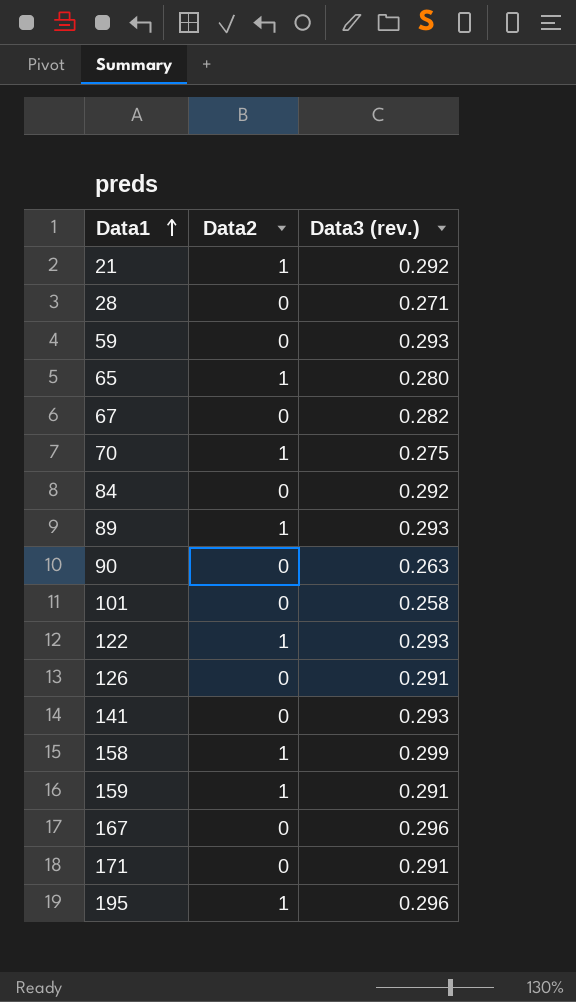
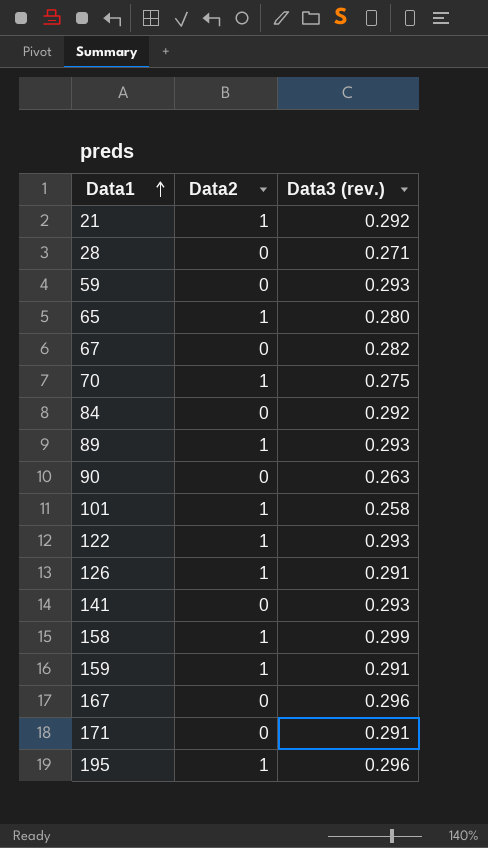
101 | Data2: 0 -> 1
126 | Data2: 0 -> 1

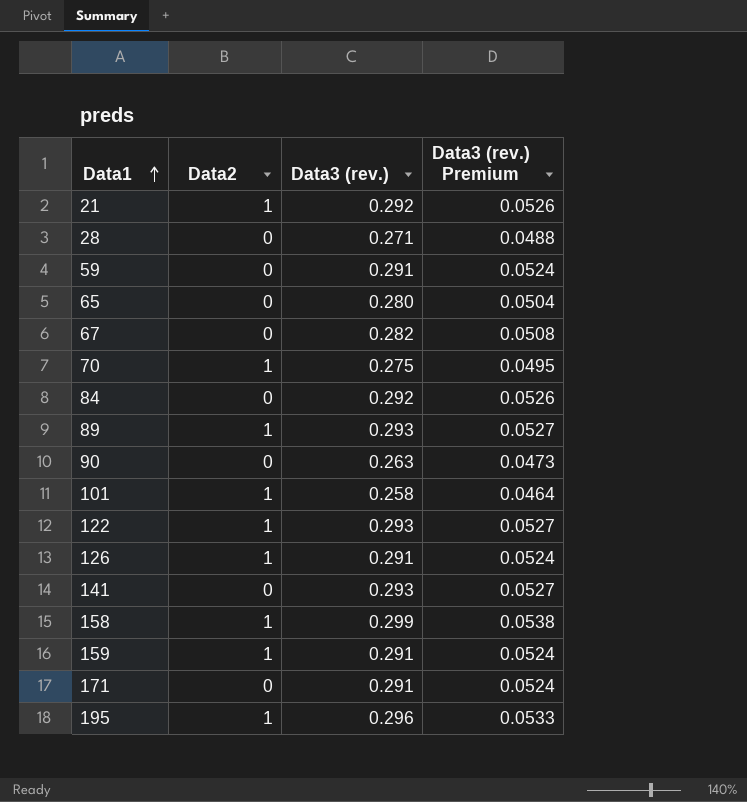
column Data3 (rev.) Premium | formula: none -> [Data3 (rev.)] * 0.18
row 167: 0 | 0.296 -> none
59 | Data3 (rev.): 0.293 -> 0.291
65 | Data2: 1 -> 0

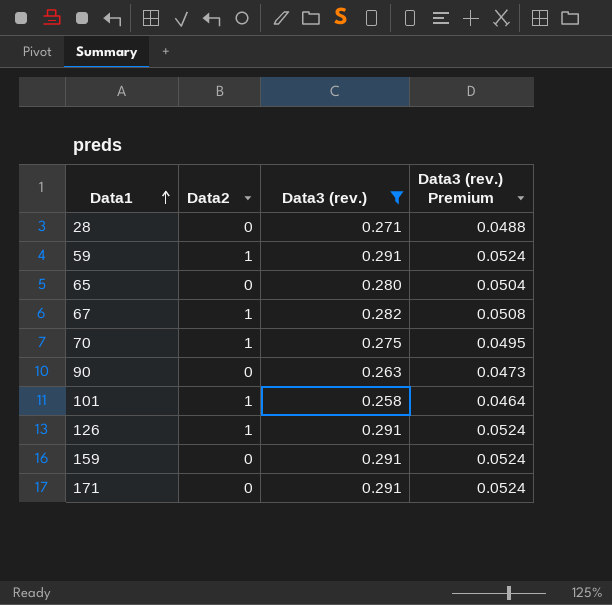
filter: none -> Data3 (rev.) <= 0.291
59 | Data2: 0 -> 1
67 | Data2: 0 -> 1
159 | Data2: 1 -> 0

